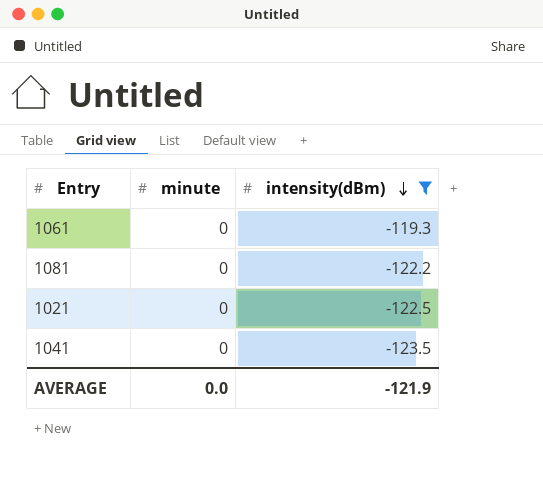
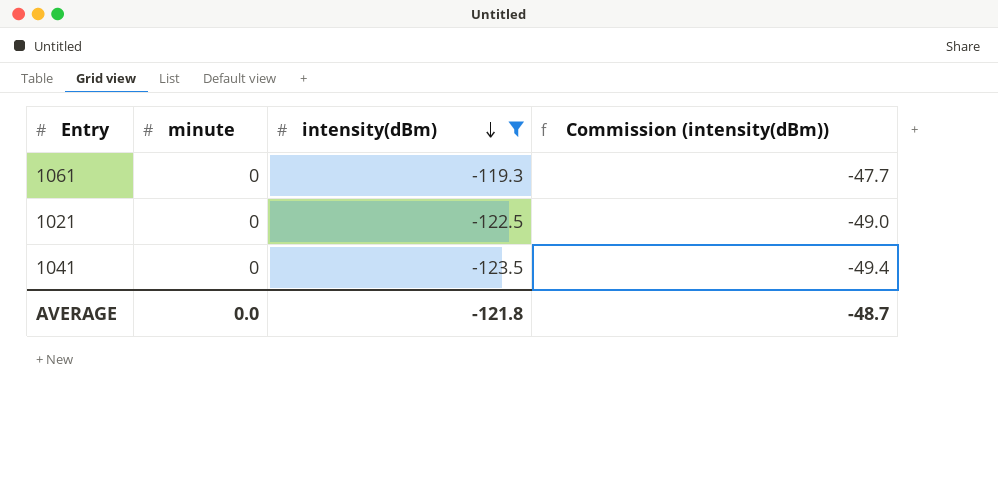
column Commission (intensity(dBm)) | formula: none -> [intensity(dBm)] * 0.4
row 1081: 0 | -122.2 -> none
AVERAGE | intensity(dBm): -121.9 -> -121.8

